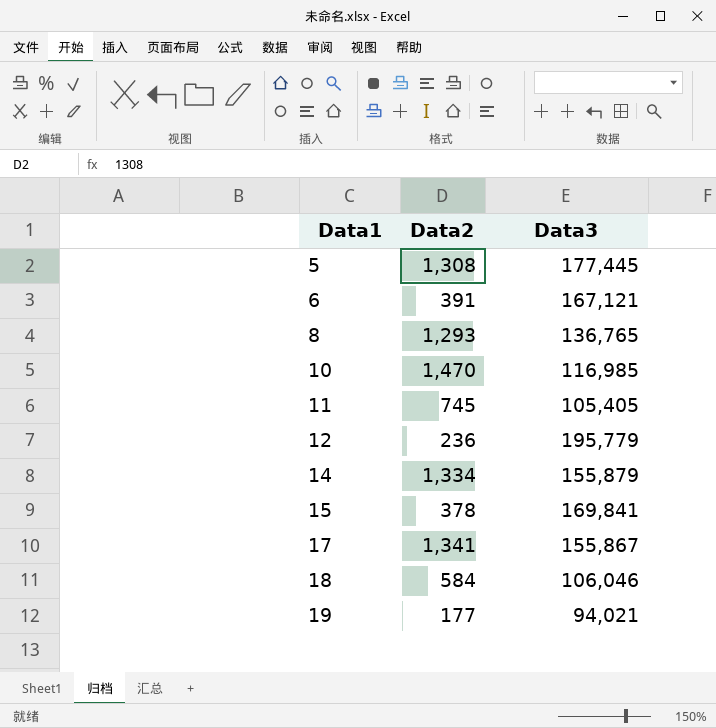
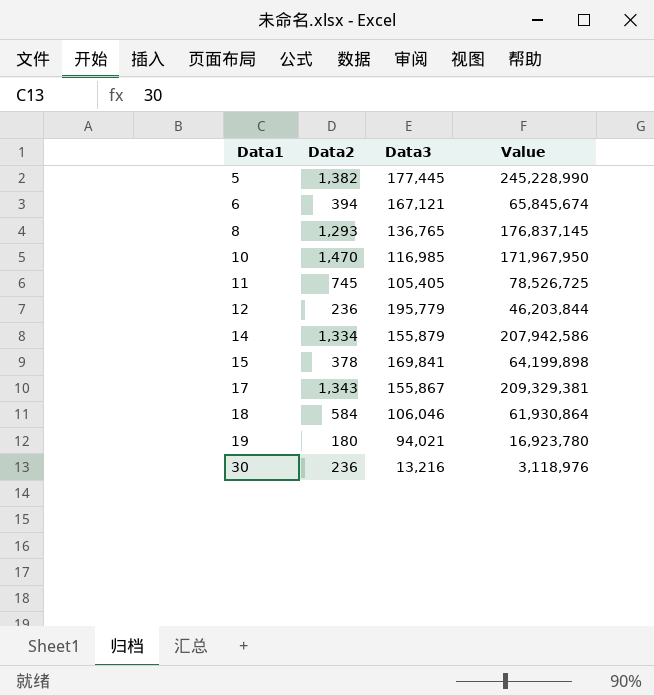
column Value | formula: none -> [Data2] * [Data3]
5 | Data2: 1,308 -> 1,382
6 | Data2: 391 -> 394
17 | Data2: 1,341 -> 1,343
19 | Data2: 177 -> 180
row 30: none -> 236 | 13,216 | 3,118,976

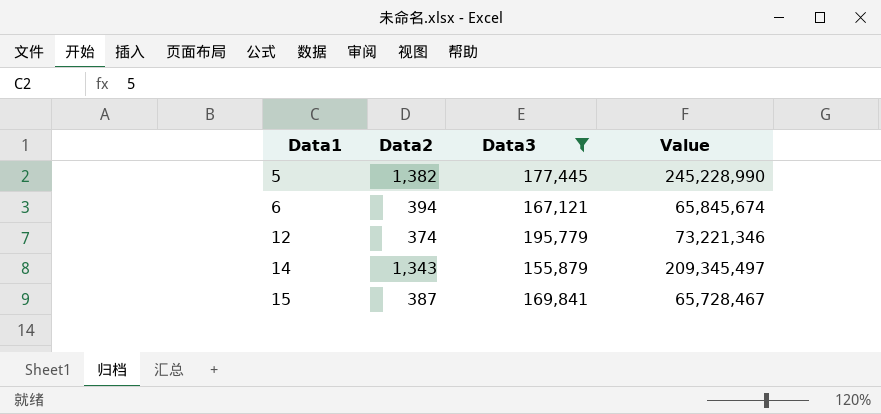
filter: none -> Data3 >= 155,879
12 | Data2: 236 -> 374
12 | Value: 46,203,844 -> 73,221,346
14 | Data2: 1,334 -> 1,343
14 | Value: 207,942,586 -> 209,345,497
15 | Data2: 378 -> 387
15 | Value: 64,199,898 -> 65,728,467

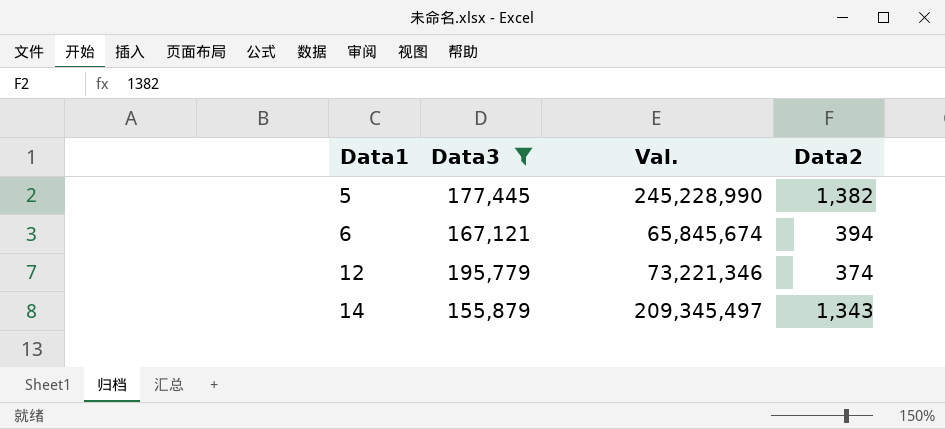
column name: Value -> Val.
column Data2 | position: 2 -> 4
row 15: 387 | 169,841 | 65,728,467 -> none

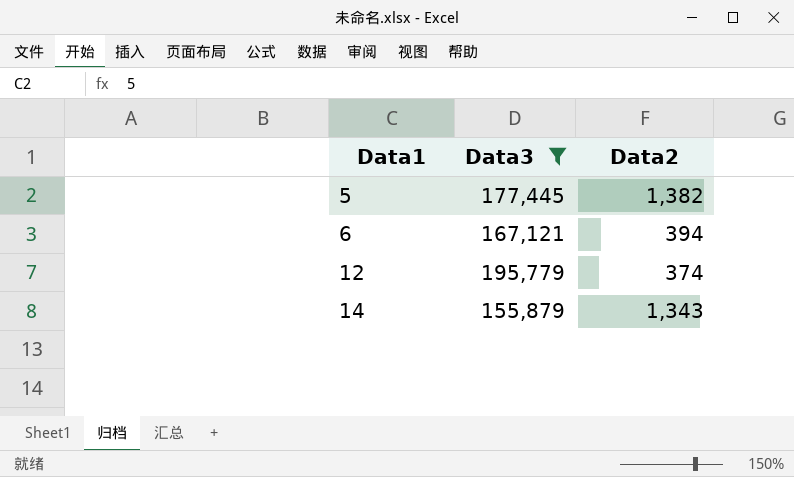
column Val. | formula: [Data3] * [Data2] -> none

